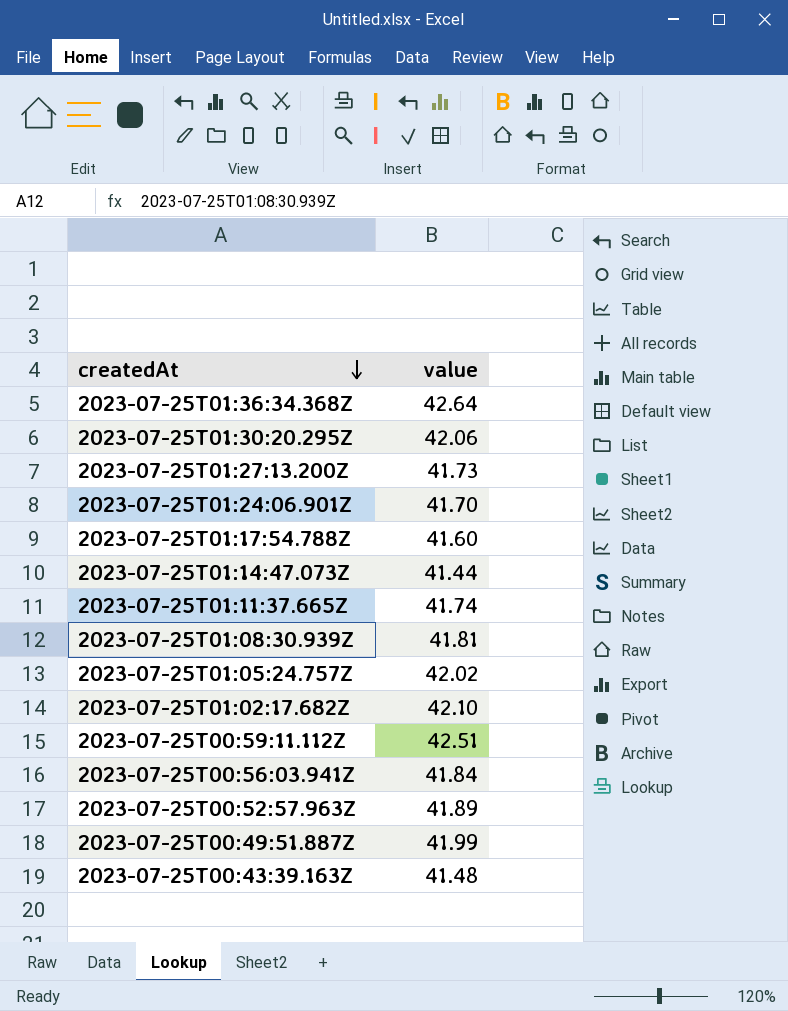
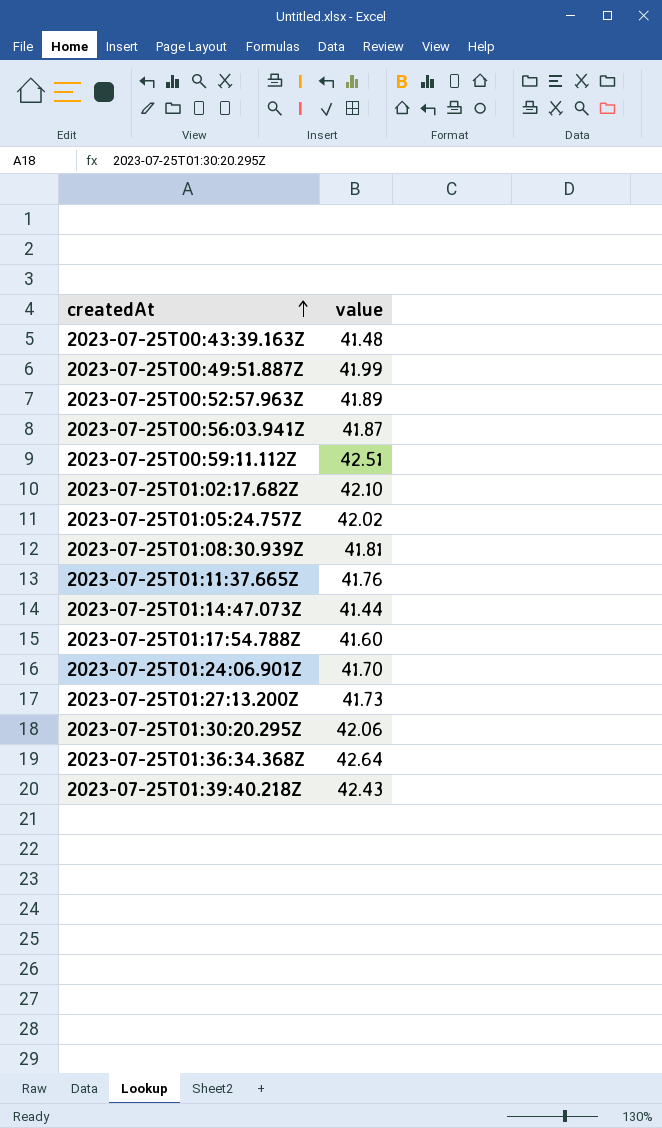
row order: createdAt descending -> createdAt ascending
2023-07-25T00:56:03.941Z | value: 41.84 -> 41.87
2023-07-25T01:11:37.665Z | value: 41.74 -> 41.76
row 2023-07-25T01:39:40.218Z: none -> 42.43

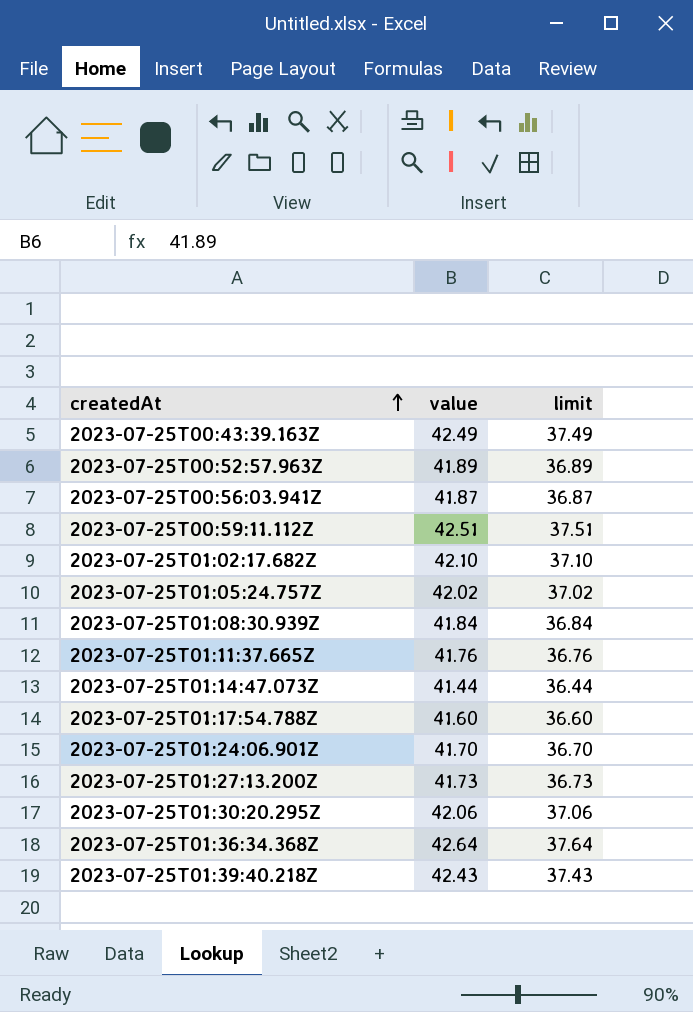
column limit | formula: none -> [value] - 5
row 2023-07-25T00:49:51.887Z: 41.99 -> none
2023-07-25T00:43:39.163Z | value: 41.48 -> 42.49
2023-07-25T01:08:30.939Z | value: 41.81 -> 41.84

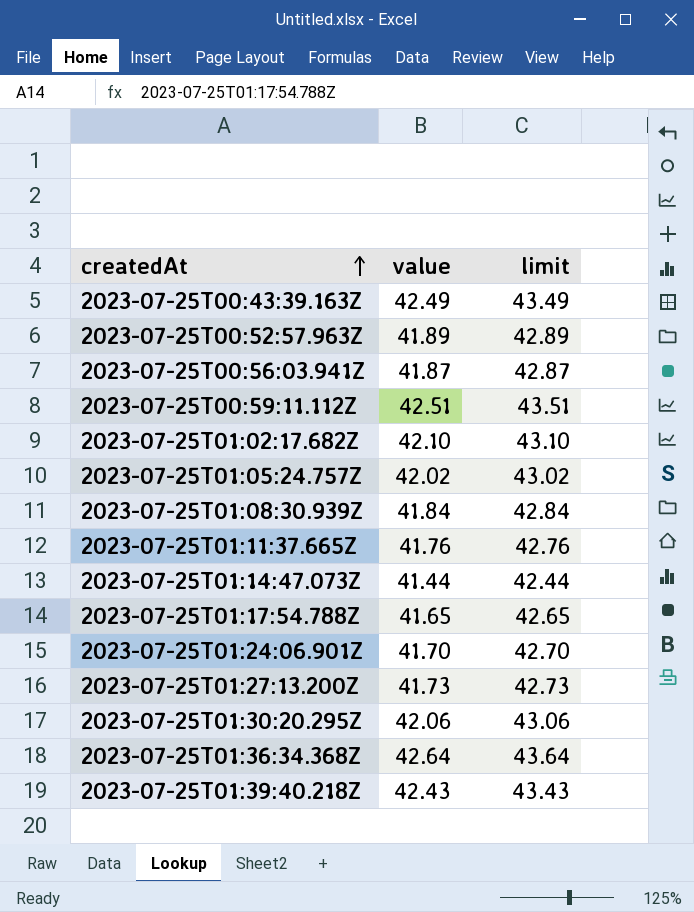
column limit | formula: [value] - 5 -> [value] + 1
2023-07-25T01:17:54.788Z | value: 41.60 -> 41.65

